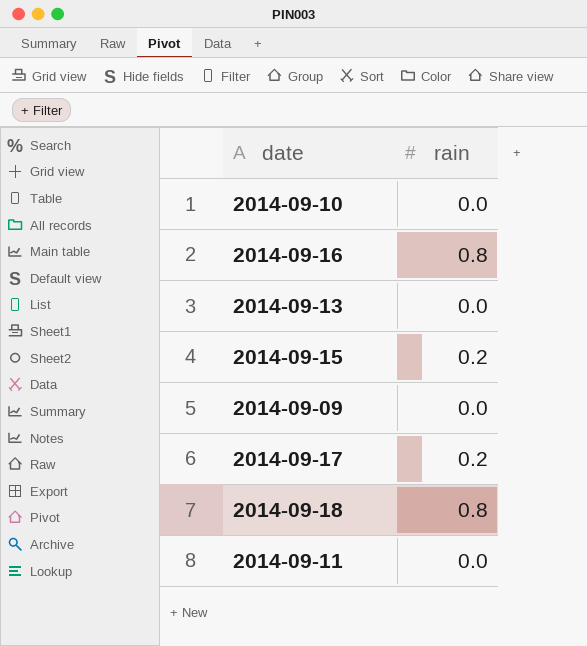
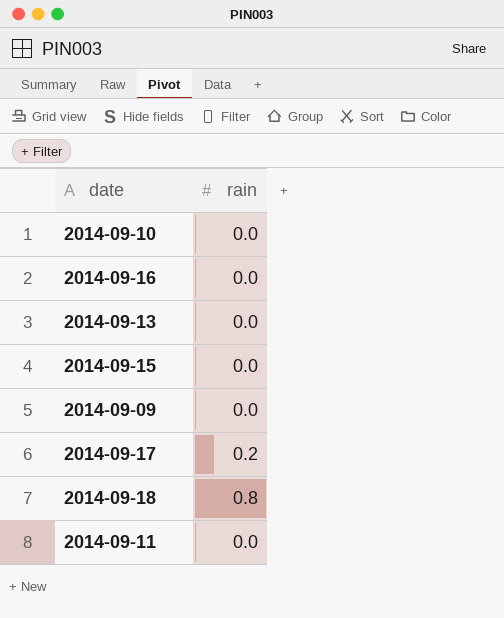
2014-09-16 | rain: 0.8 -> 0.0
2014-09-15 | rain: 0.2 -> 0.0

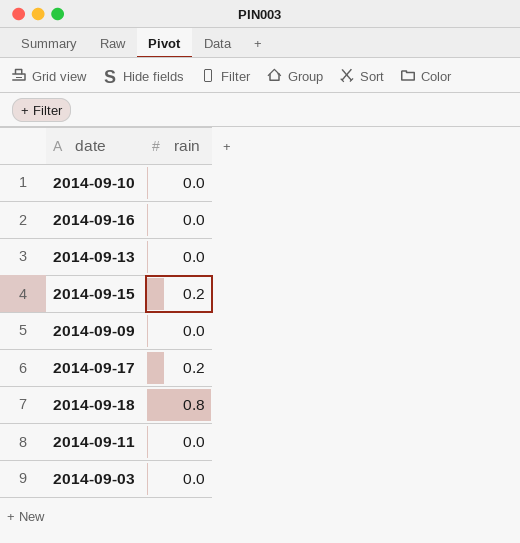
2014-09-15 | rain: 0.0 -> 0.2
row 2014-09-03: none -> 0.0

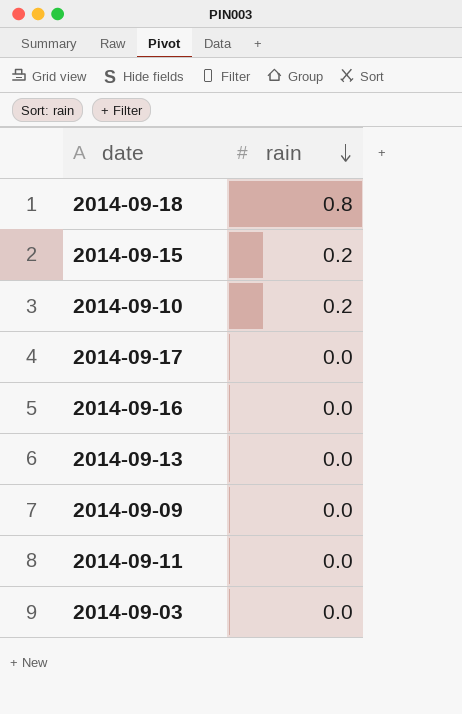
row order: none -> rain descending
2014-09-10 | rain: 0.0 -> 0.2
2014-09-17 | rain: 0.2 -> 0.0

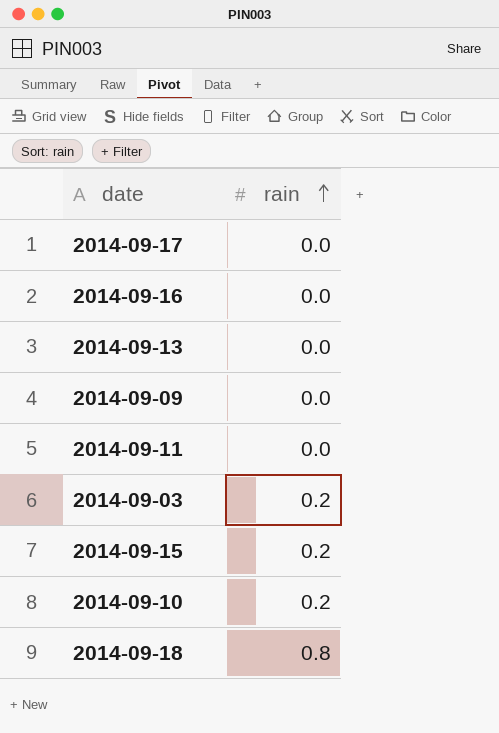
row order: rain descending -> rain ascending
2014-09-03 | rain: 0.0 -> 0.2

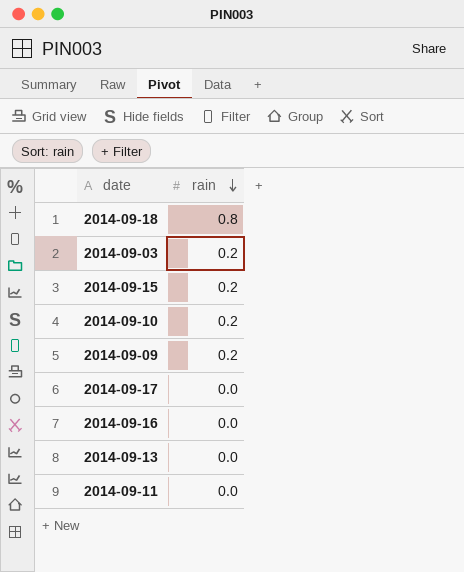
row order: rain ascending -> rain descending
2014-09-09 | rain: 0.0 -> 0.2

